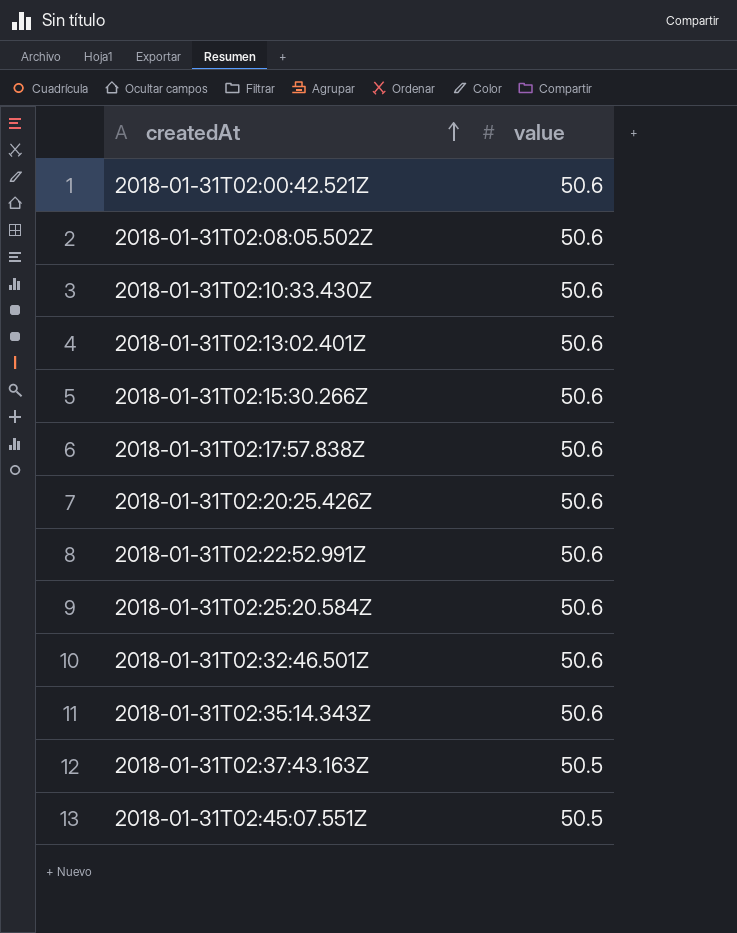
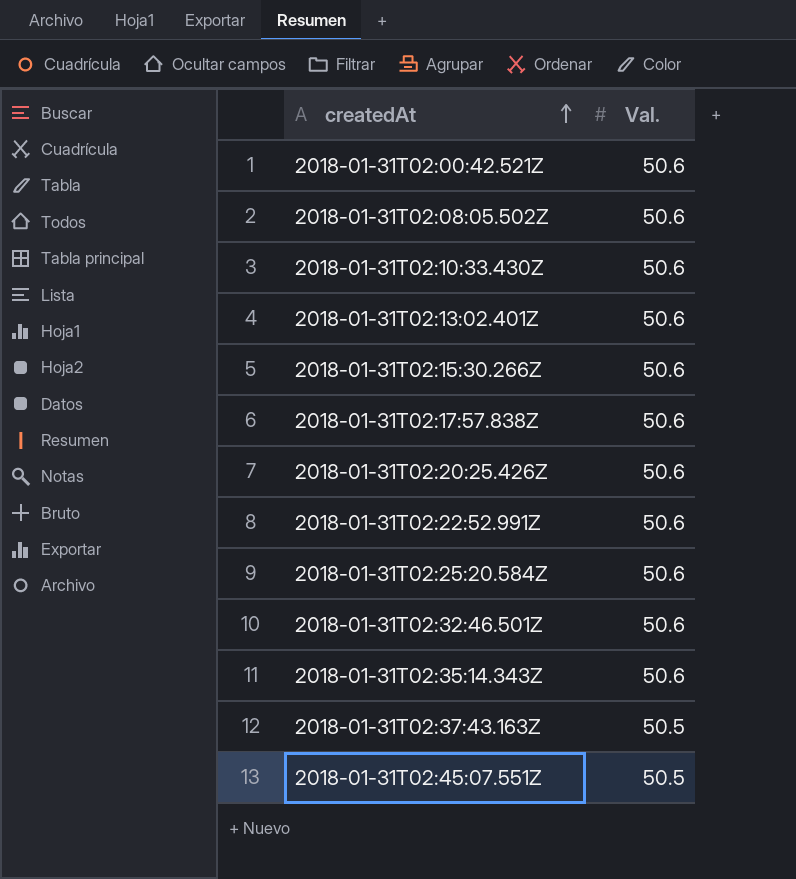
column name: value -> Val.

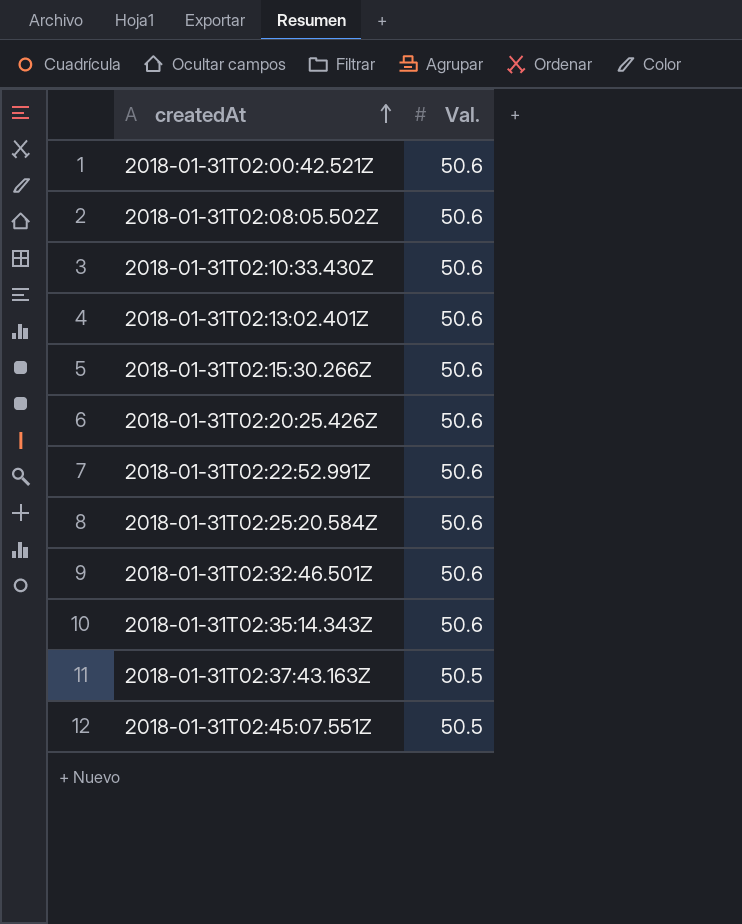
row 2018-01-31T02:17:57.838Z: 50.6 -> none

